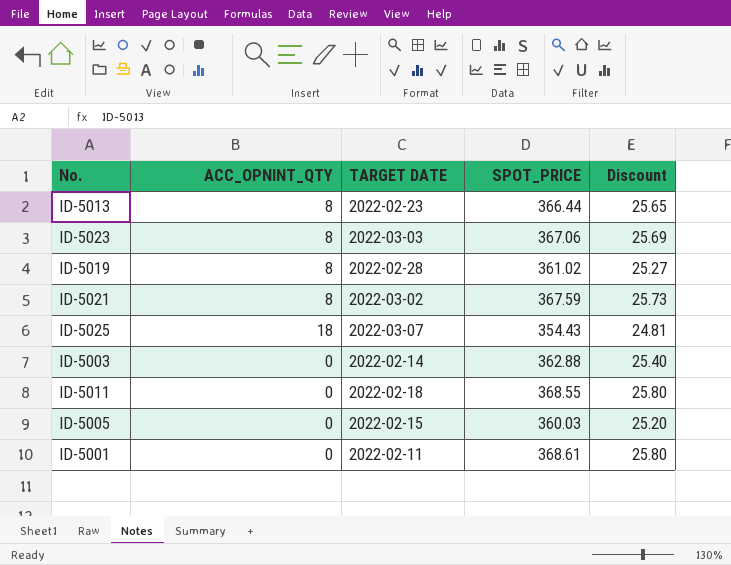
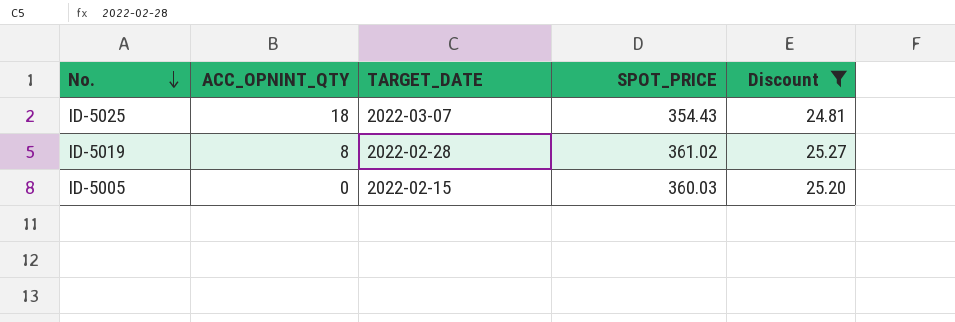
filter: none -> Discount <= 25.27
row order: none -> No. descending
column name: TARGET DATE -> TARGET_DATE

